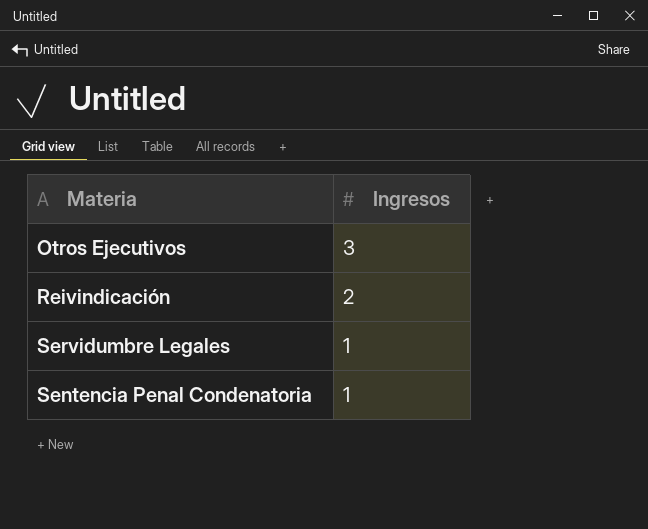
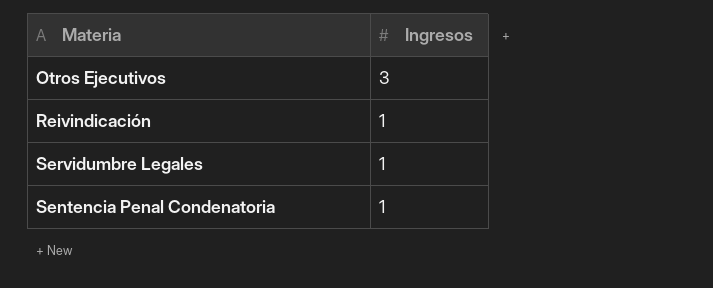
Reivindicación | Ingresos: 2 -> 1

